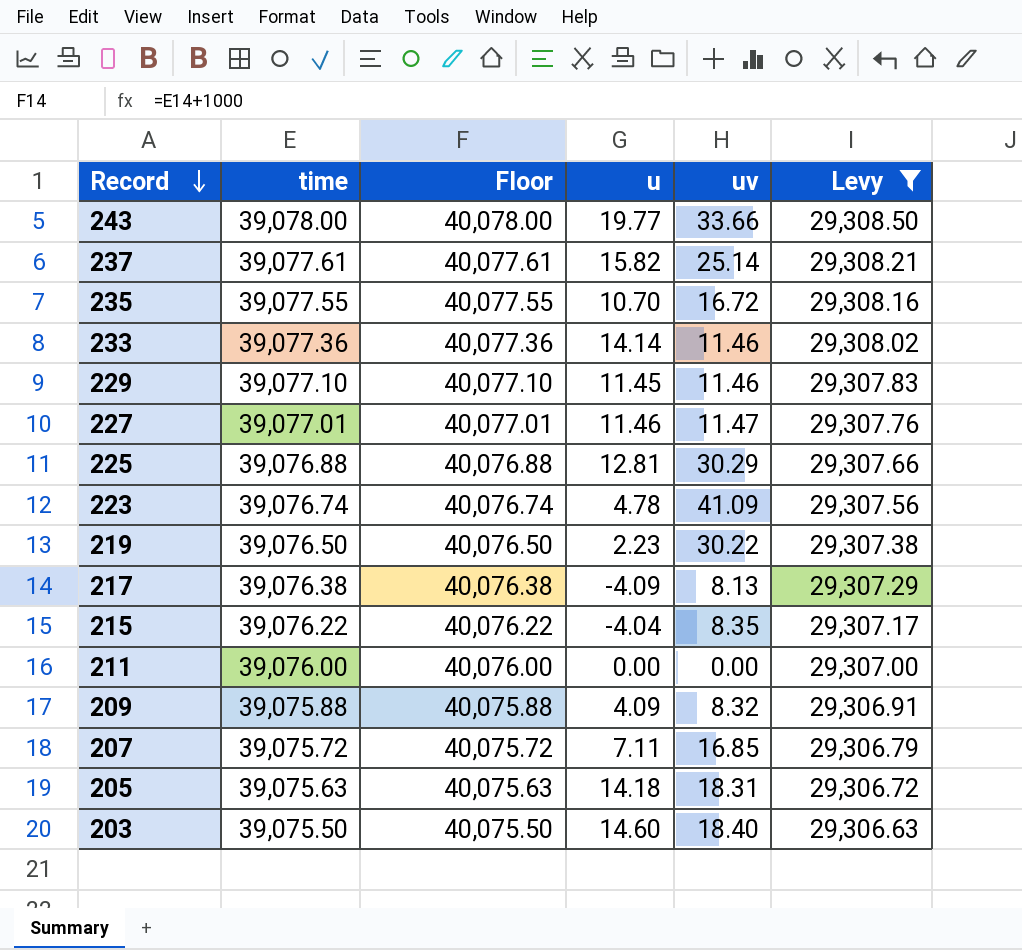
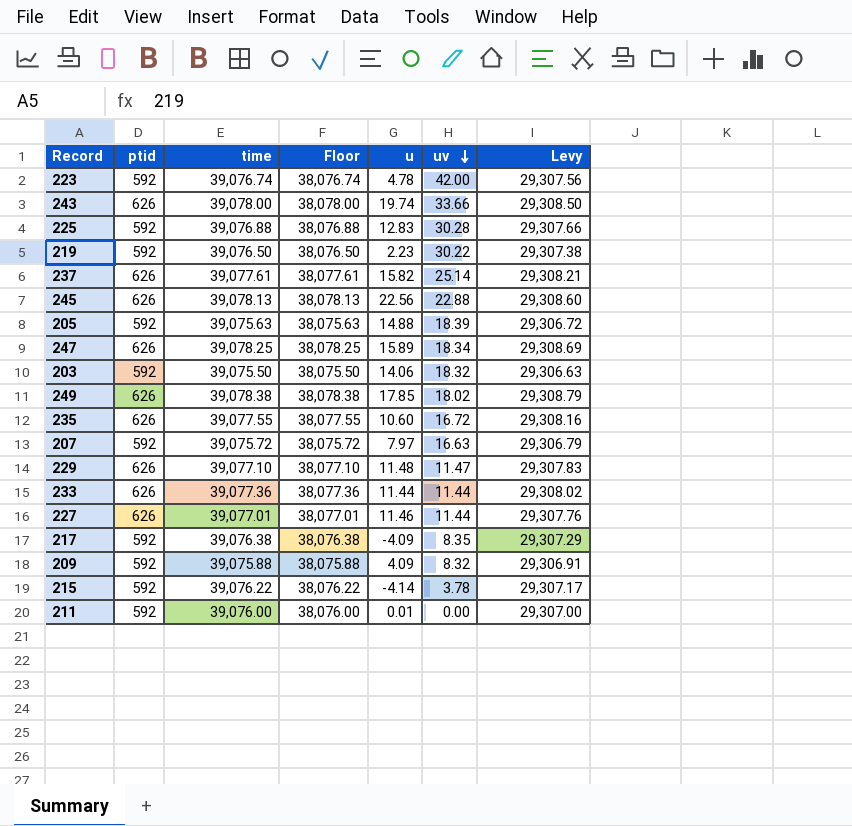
filter: Levy <= 29,308.50 -> none
row order: Record descending -> uv descending
column ptid | position: none -> 2
column Floor | formula: [time] + 1000 -> [time] - 1000
223 | uv: 41.09 -> 42.00
243 | u: 19.77 -> 19.74
225 | u: 12.81 -> 12.83
225 | uv: 30.29 -> 30.28
205 | u: 14.18 -> 14.88
205 | uv: 18.31 -> 18.39
203 | u: 14.60 -> 14.06
203 | uv: 18.40 -> 18.32
235 | u: 10.70 -> 10.60
207 | u: 7.11 -> 7.97
207 | uv: 16.85 -> 16.63
229 | u: 11.45 -> 11.48
229 | uv: 11.46 -> 11.47
233 | u: 14.14 -> 11.44
233 | uv: 11.46 -> 11.44
227 | uv: 11.47 -> 11.44
217 | uv: 8.13 -> 8.35
215 | u: -4.04 -> -4.14
215 | uv: 8.35 -> 3.78
211 | u: 0.00 -> 0.01

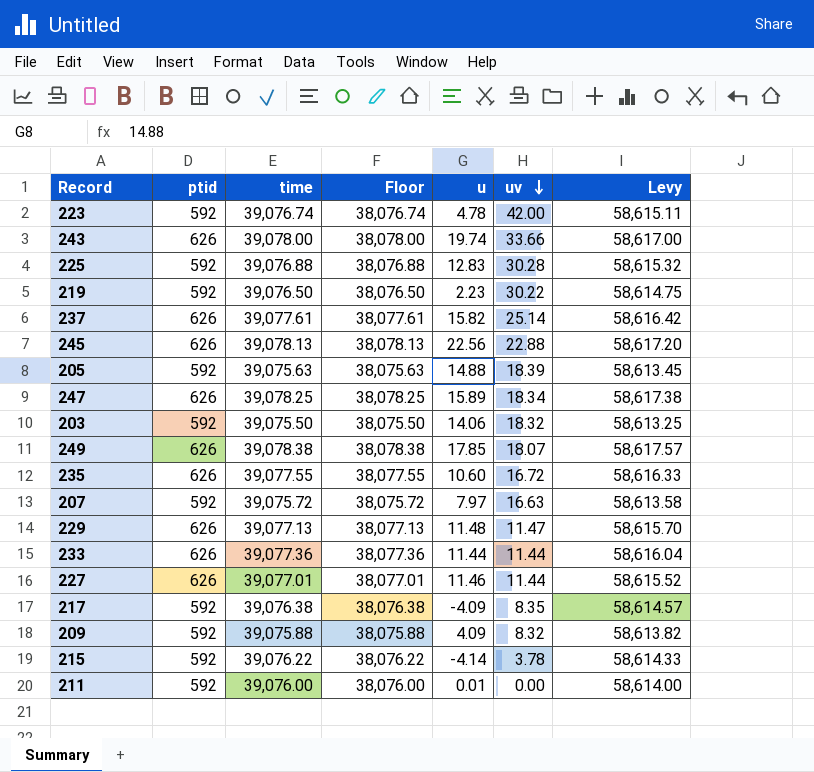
column Levy | formula: [time] * 0.75 -> [time] * 1.5
249 | uv: 18.02 -> 18.07
229 | time: 39,077.10 -> 39,077.13
229 | Floor: 38,077.10 -> 38,077.13

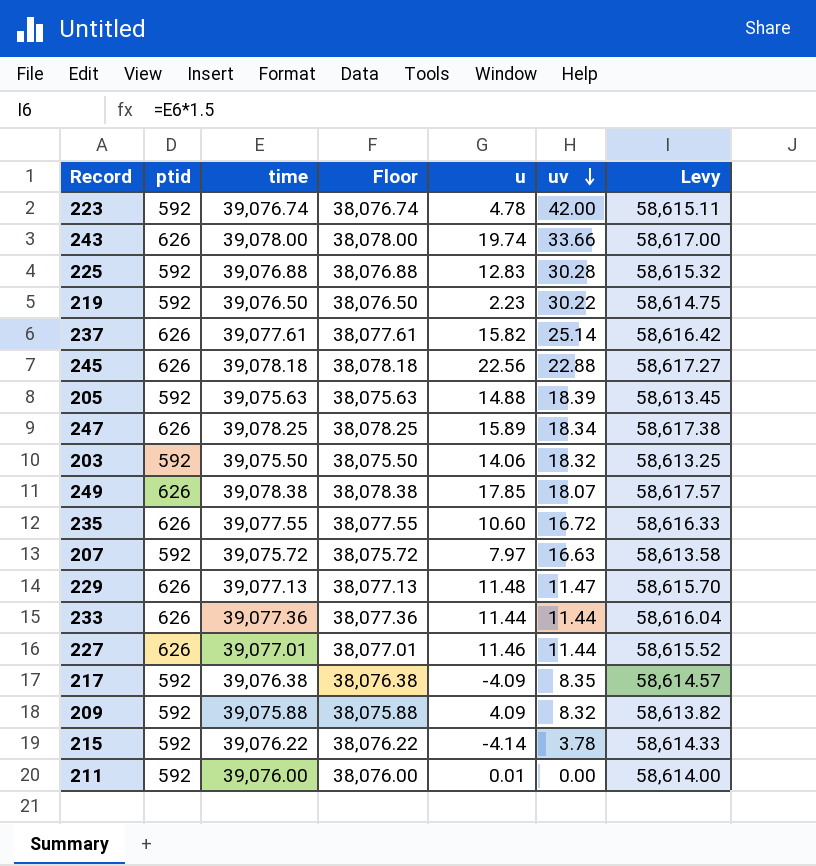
245 | time: 39,078.13 -> 39,078.18
245 | Floor: 38,078.13 -> 38,078.18
245 | Levy: 58,617.20 -> 58,617.27

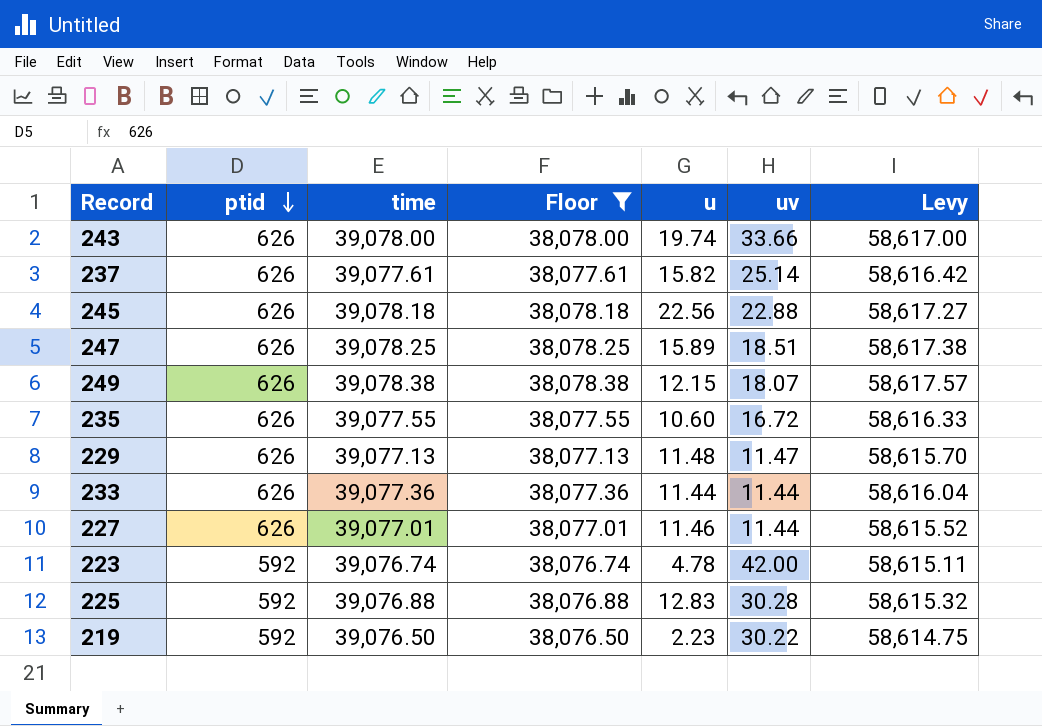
filter: none -> Floor >= 38,076.50
row order: uv descending -> ptid descending
247 | uv: 18.34 -> 18.51
249 | u: 17.85 -> 12.15

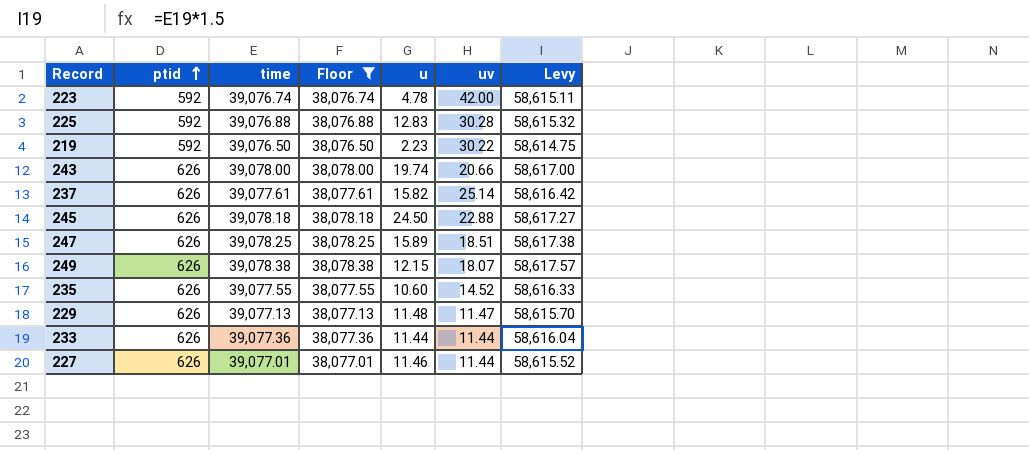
row order: ptid descending -> ptid ascending
243 | uv: 33.66 -> 20.66
245 | u: 22.56 -> 24.50
235 | uv: 16.72 -> 14.52

